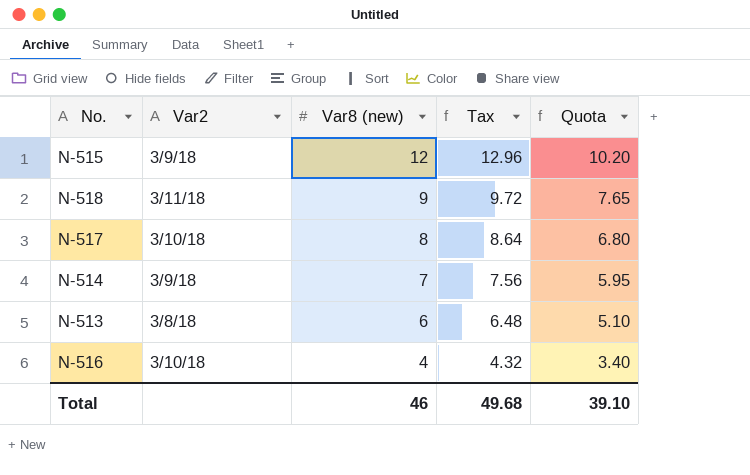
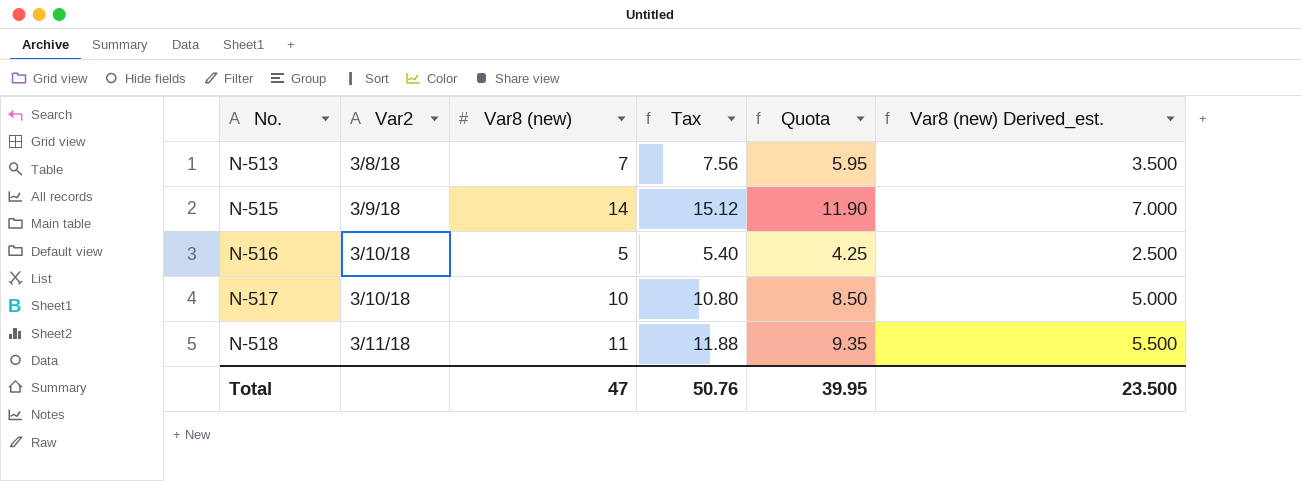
row order: Var8 (new) descending -> No. ascending
column Var8 (new) Derived_est. | formula: none -> [Var8 (new)] * 0.5
row N-514: 3/9/18 | 7 | 7.56 | 5.95 -> none
N-513 | Var8 (new): 6 -> 7
N-513 | Tax: 6.48 -> 7.56
N-513 | Quota: 5.10 -> 5.95
N-515 | Var8 (new): 12 -> 14
N-515 | Tax: 12.96 -> 15.12
N-515 | Quota: 10.20 -> 11.90
N-516 | Var8 (new): 4 -> 5
N-516 | Tax: 4.32 -> 5.40
N-516 | Quota: 3.40 -> 4.25
N-517 | Var8 (new): 8 -> 10
N-517 | Tax: 8.64 -> 10.80
N-517 | Quota: 6.80 -> 8.50
N-518 | Var8 (new): 9 -> 11
N-518 | Tax: 9.72 -> 11.88
N-518 | Quota: 7.65 -> 9.35
Total | Var8 (new): 46 -> 47
Total | Tax: 49.68 -> 50.76
Total | Quota: 39.10 -> 39.95

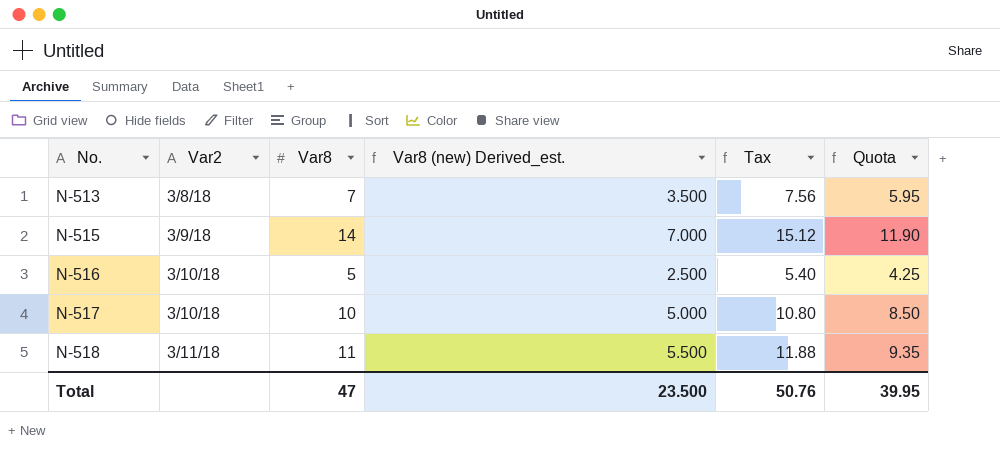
column name: Var8 (new) -> Var8
column Var8 (new) Derived_est. | position: 6 -> 4

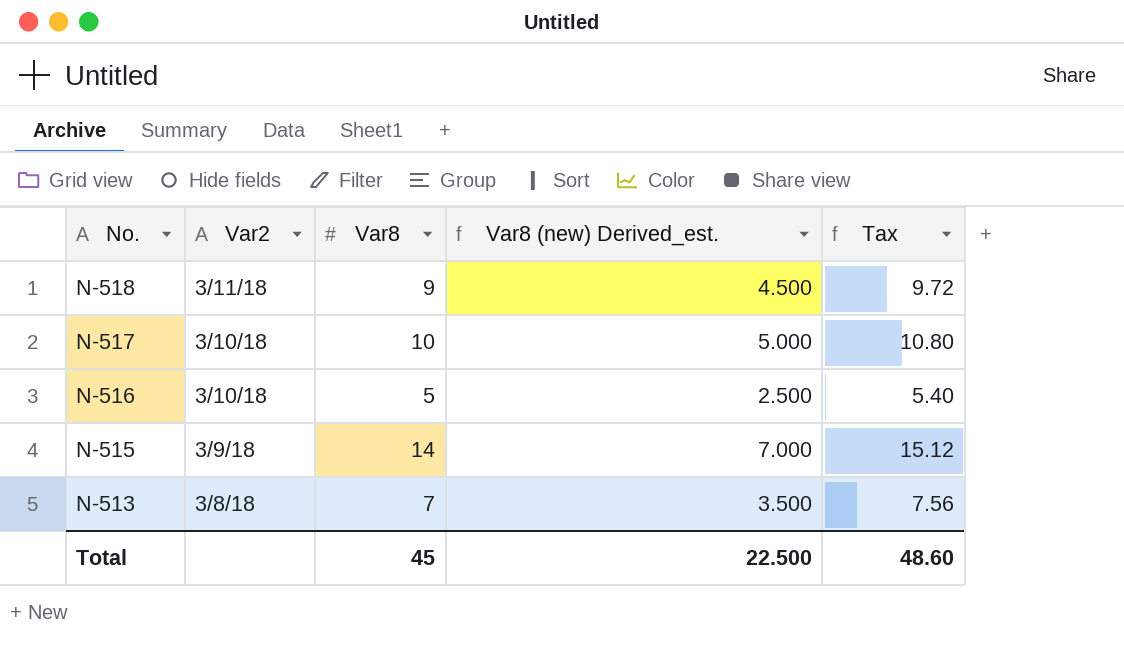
row order: No. ascending -> No. descending
column Quota | formula: [Var8] * 0.85 -> none
N-518 | Var8: 11 -> 9
N-518 | Var8 (new) Derived_est.: 5.500 -> 4.500
N-518 | Tax: 11.88 -> 9.72
Total | Var8: 47 -> 45
Total | Var8 (new) Derived_est.: 23.500 -> 22.500
Total | Tax: 50.76 -> 48.60

